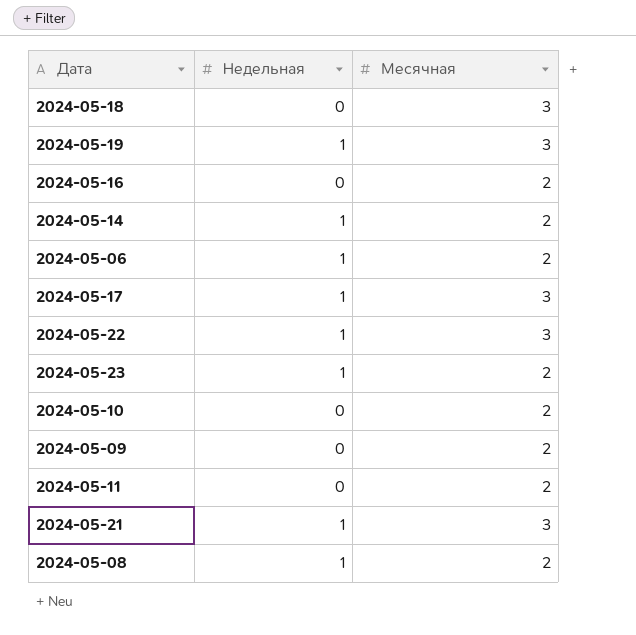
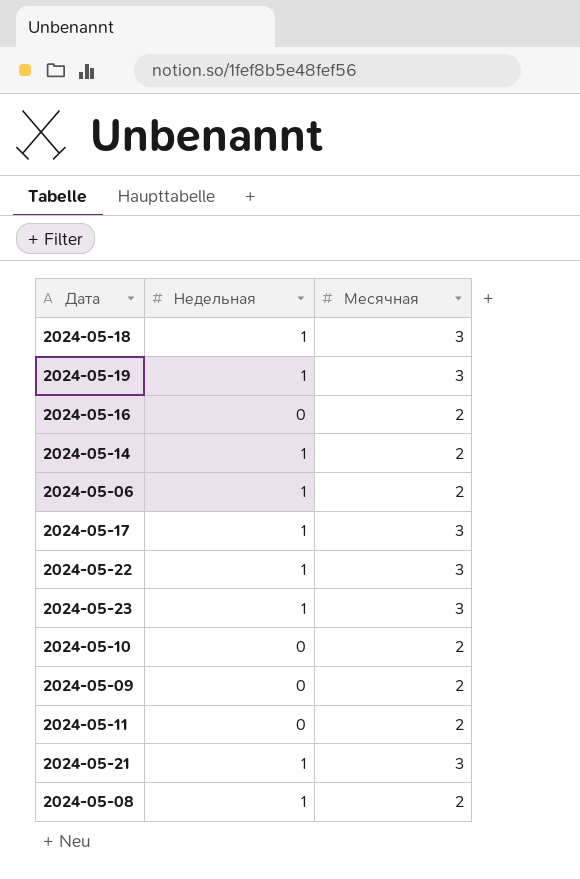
2024-05-18 | Недельная: 0 -> 1
2024-05-23 | Месячная: 2 -> 3

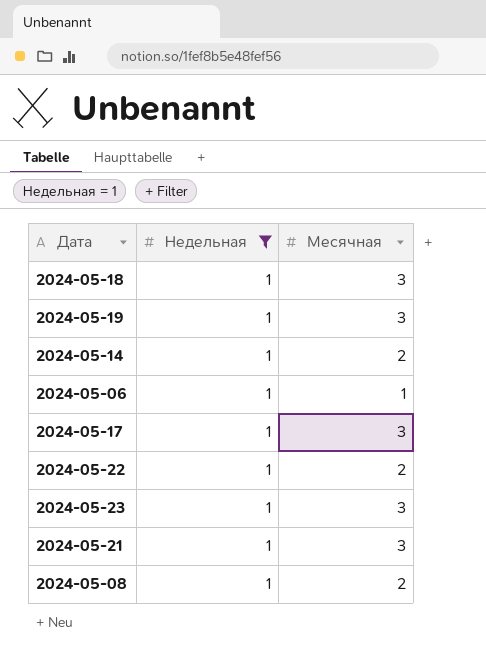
filter: none -> Недельная = 1
2024-05-06 | Месячная: 2 -> 1
2024-05-22 | Месячная: 3 -> 2

